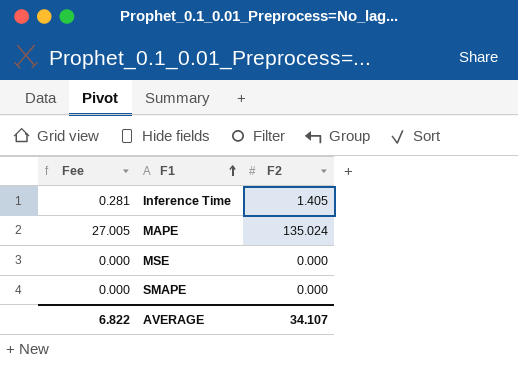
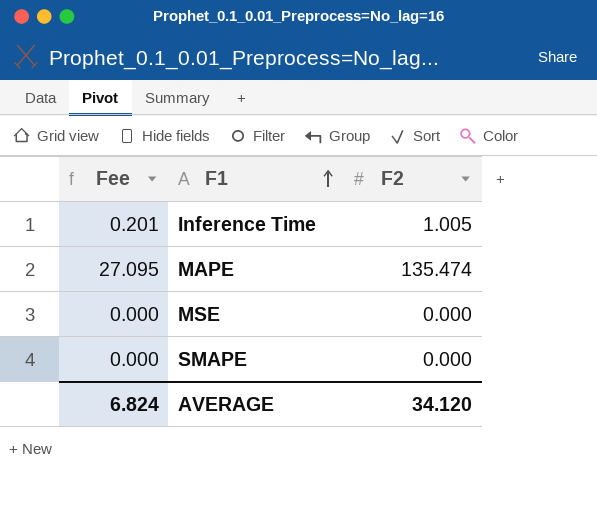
Inference Time | Fee: 0.281 -> 0.201
Inference Time | F2: 1.405 -> 1.005
MAPE | Fee: 27.005 -> 27.095
MAPE | F2: 135.024 -> 135.474
AVERAGE | Fee: 6.822 -> 6.824
AVERAGE | F2: 34.107 -> 34.120

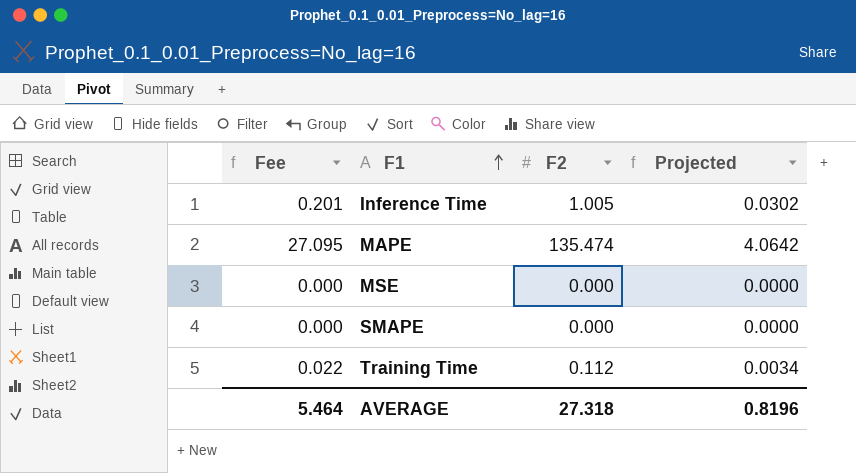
column Projected | formula: none -> [F2] * 0.03
row Training Time: none -> 0.022 | 0.112 | 0.0034
AVERAGE | Fee: 6.824 -> 5.464
AVERAGE | F2: 34.120 -> 27.318

